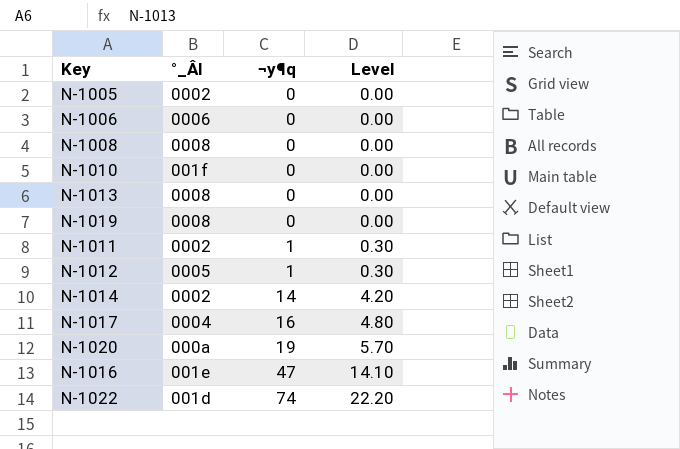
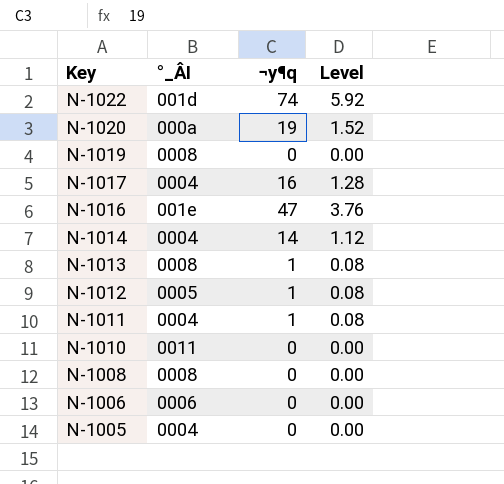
row order: ¬y¶q ascending -> Key descending
column Level | formula: [¬y¶q] * 0.3 -> [¬y¶q] * 0.08
N-1014 | °_ÂI: 0002 -> 0004
N-1013 | ¬y¶q: 0 -> 1
N-1011 | °_ÂI: 0002 -> 0004
N-1010 | °_ÂI: 001f -> 0011
N-1005 | °_ÂI: 0002 -> 0004

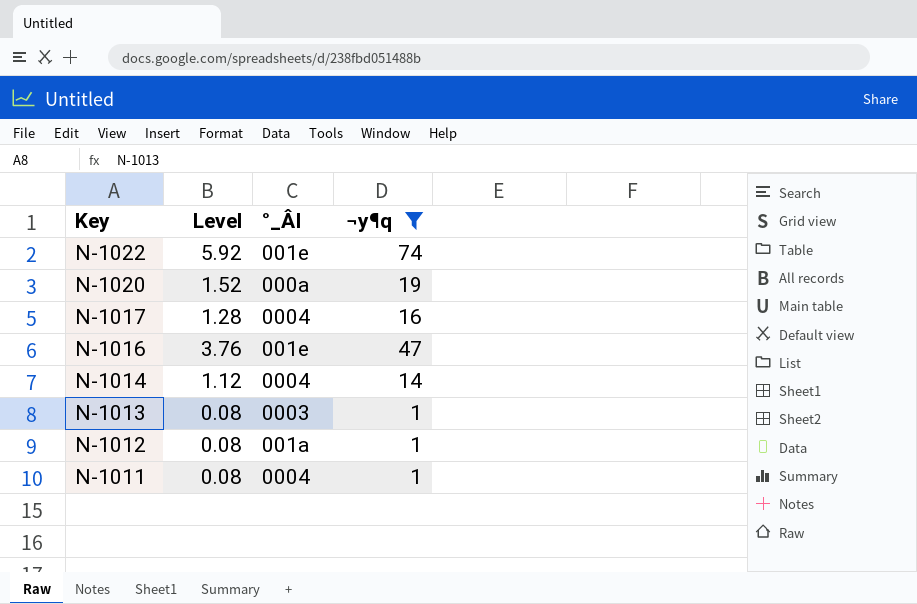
filter: none -> ¬y¶q != 0
column Level | position: 4 -> 2
N-1022 | °_ÂI: 001d -> 001e
N-1013 | °_ÂI: 0008 -> 0003
N-1012 | °_ÂI: 0005 -> 001a

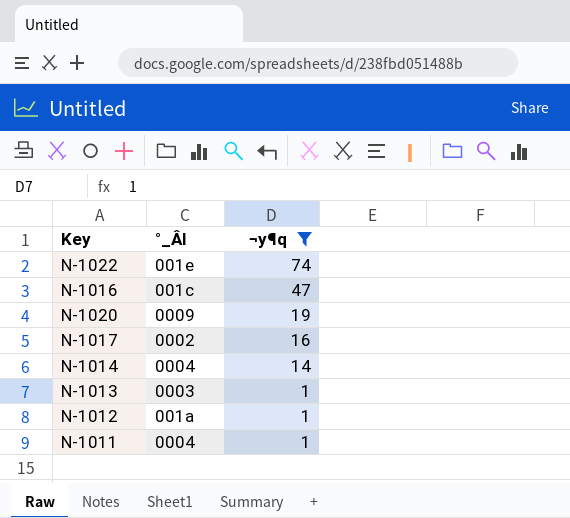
row order: Key descending -> ¬y¶q descending
column Level | formula: [¬y¶q] * 0.08 -> none
N-1016 | °_ÂI: 001e -> 001c
N-1020 | °_ÂI: 000a -> 0009
N-1017 | °_ÂI: 0004 -> 0002

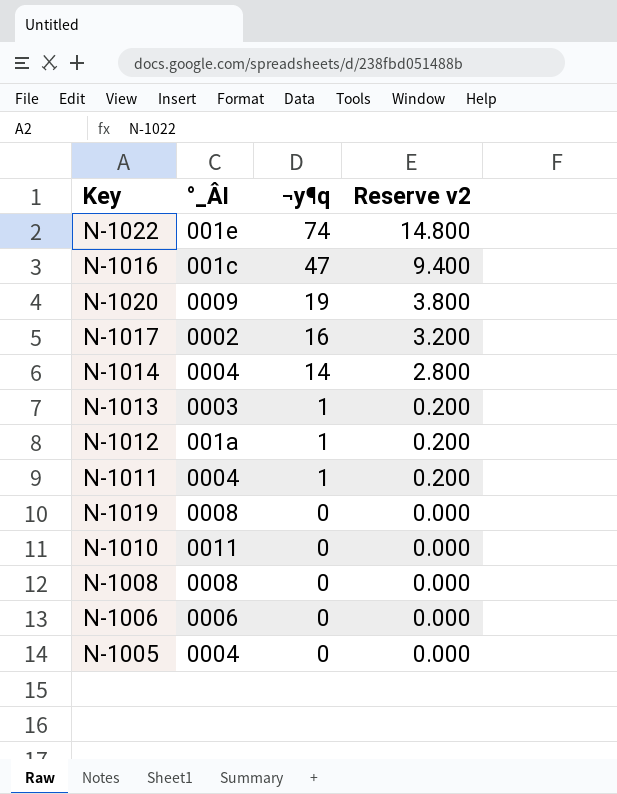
filter: ¬y¶q != 0 -> none
column Reserve v2 | formula: none -> [¬y¶q] * 0.2

